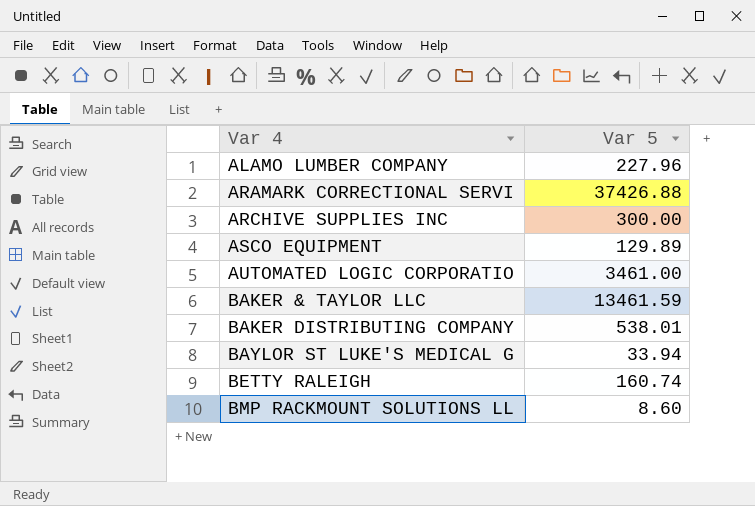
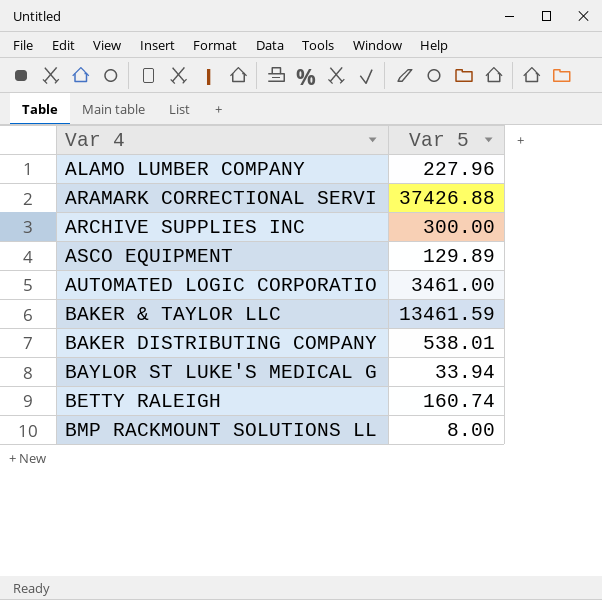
BMP RACKMOUNT SOLUTIONS LL | Var 5: 8.60 -> 8.00

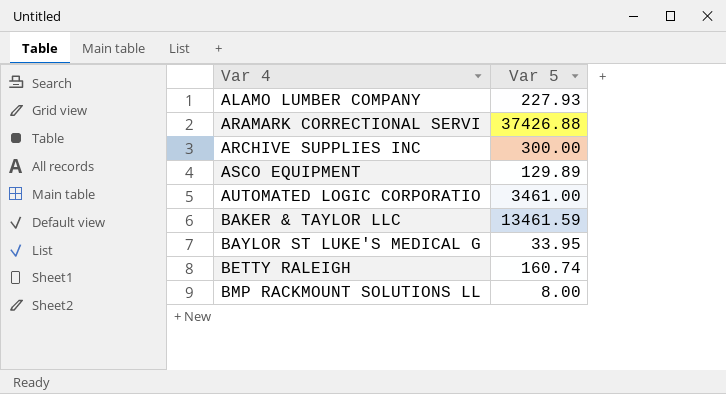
row BAKER DISTRIBUTING COMPANY: 538.01 -> none
ALAMO LUMBER COMPANY | Var 5: 227.96 -> 227.93
BAYLOR ST LUKE'S MEDICAL G | Var 5: 33.94 -> 33.95

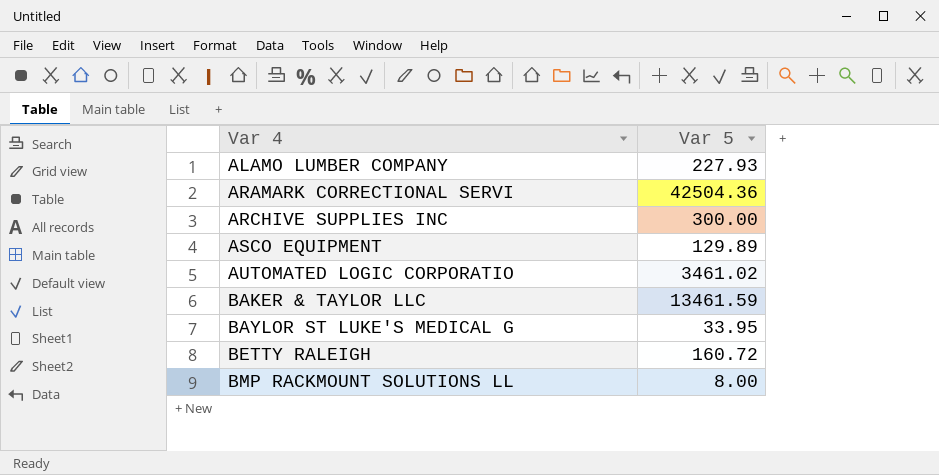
ARAMARK CORRECTIONAL SERVI | Var 5: 37426.88 -> 42504.36
AUTOMATED LOGIC CORPORATIO | Var 5: 3461.00 -> 3461.02
BETTY RALEIGH | Var 5: 160.74 -> 160.72

